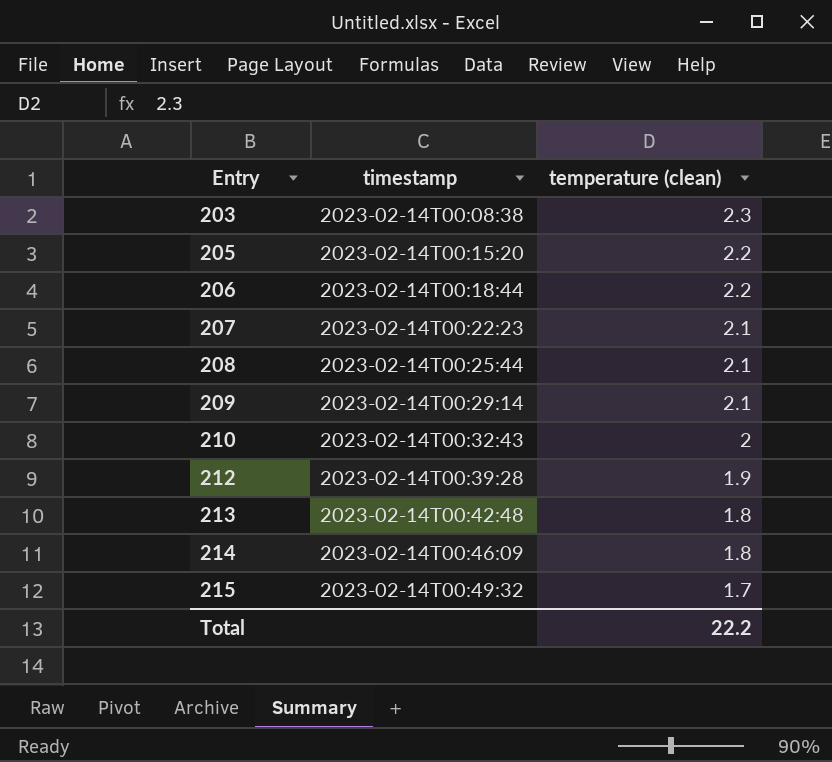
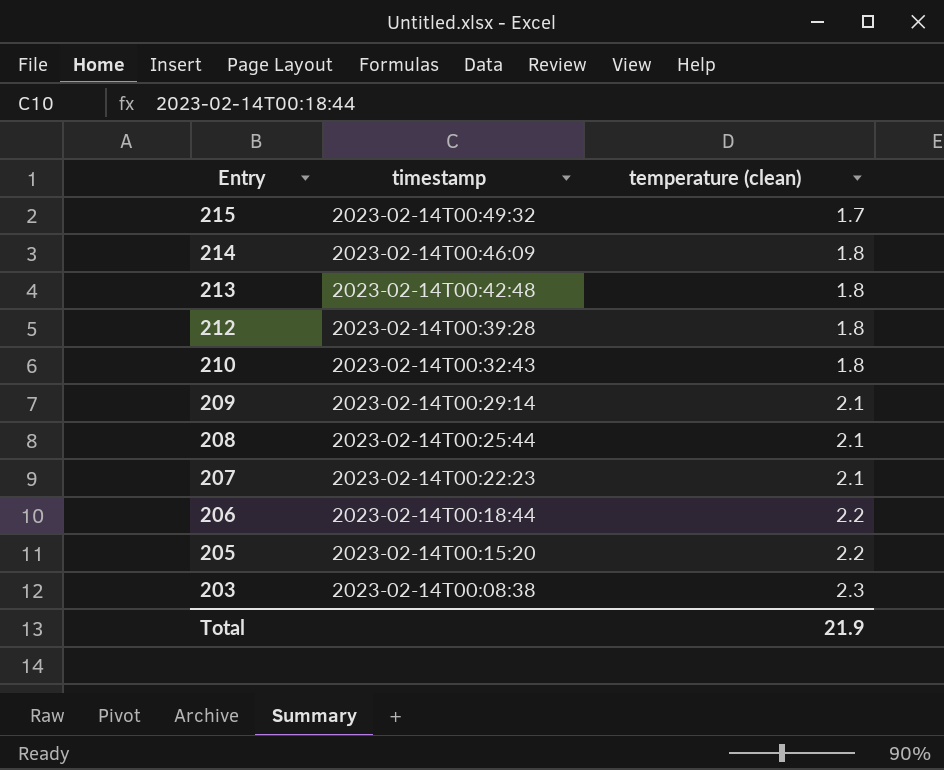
row order: Entry ascending -> Entry descending
212 | temperature (clean): 1.9 -> 1.8
210 | temperature (clean): 2 -> 1.8
Total | temperature (clean): 22.2 -> 21.9

